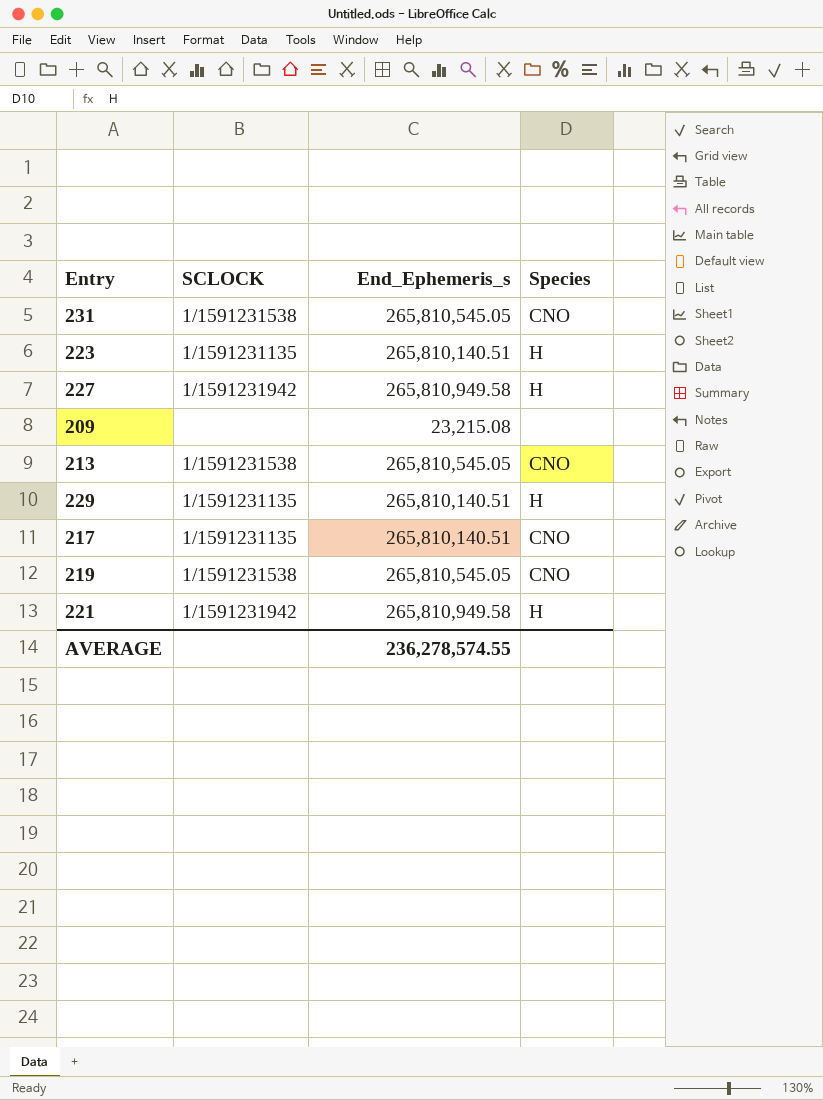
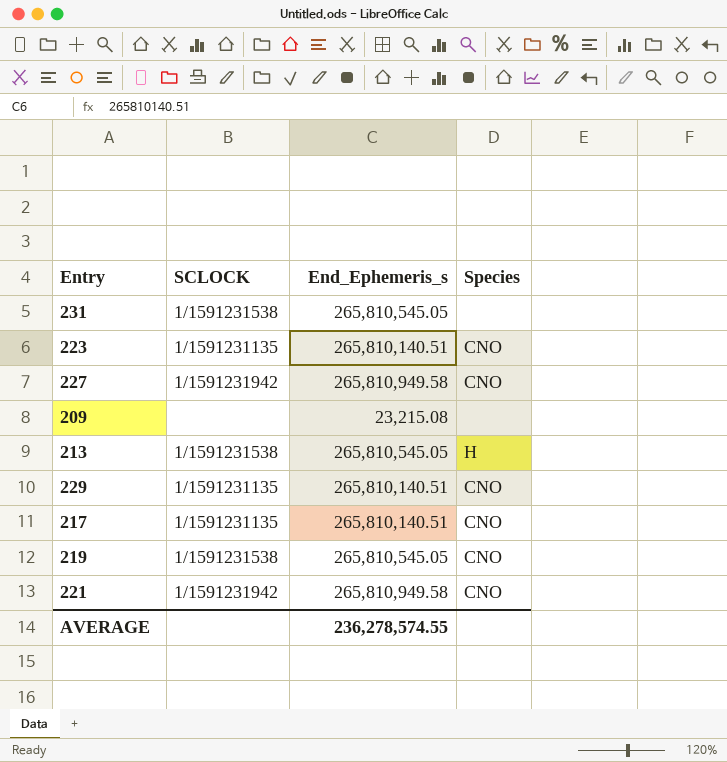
231 | Species: CNO -> none
223 | Species: H -> CNO
227 | Species: H -> CNO
213 | Species: CNO -> H
229 | Species: H -> CNO
221 | Species: H -> CNO

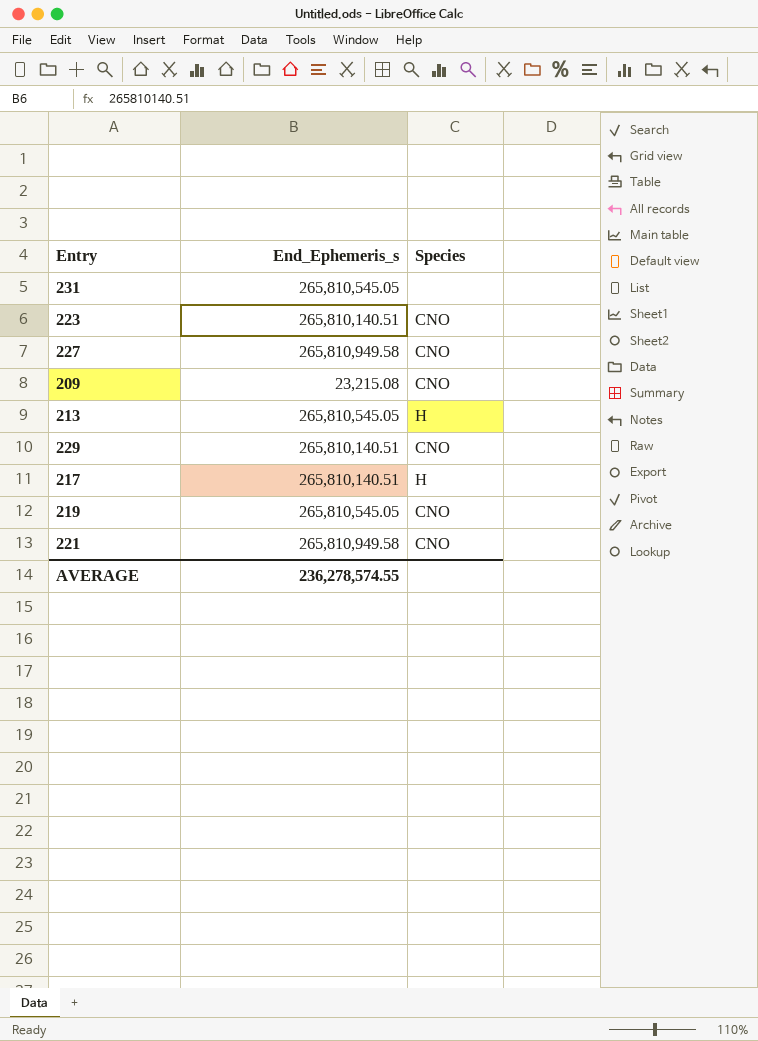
column SCLOCK | position: 2 -> none
209 | Species: none -> CNO
217 | Species: CNO -> H

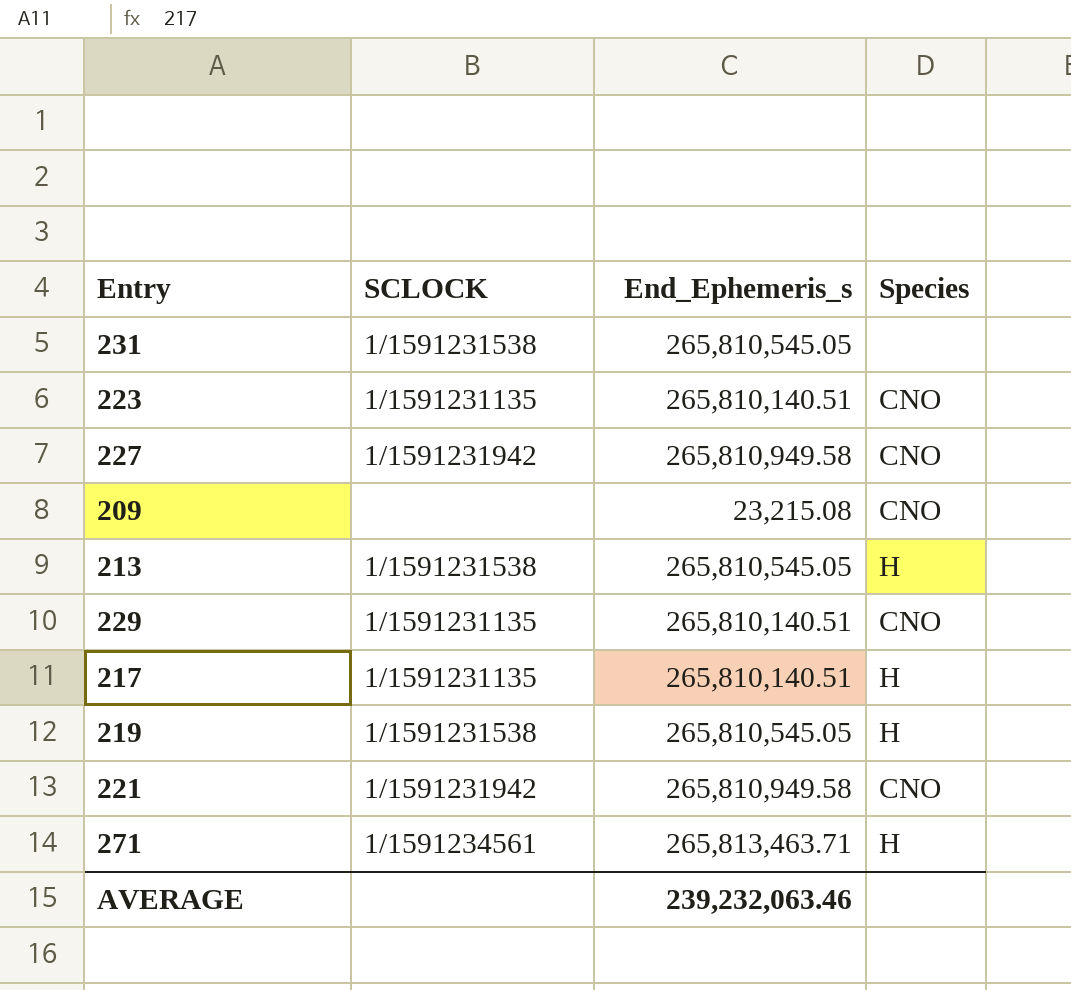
column SCLOCK | position: none -> 2
219 | Species: CNO -> H
row 271: none -> 1/1591234561 | 265,813,463.71 | H
AVERAGE | End_Ephemeris_s: 236,278,574.55 -> 239,232,063.46

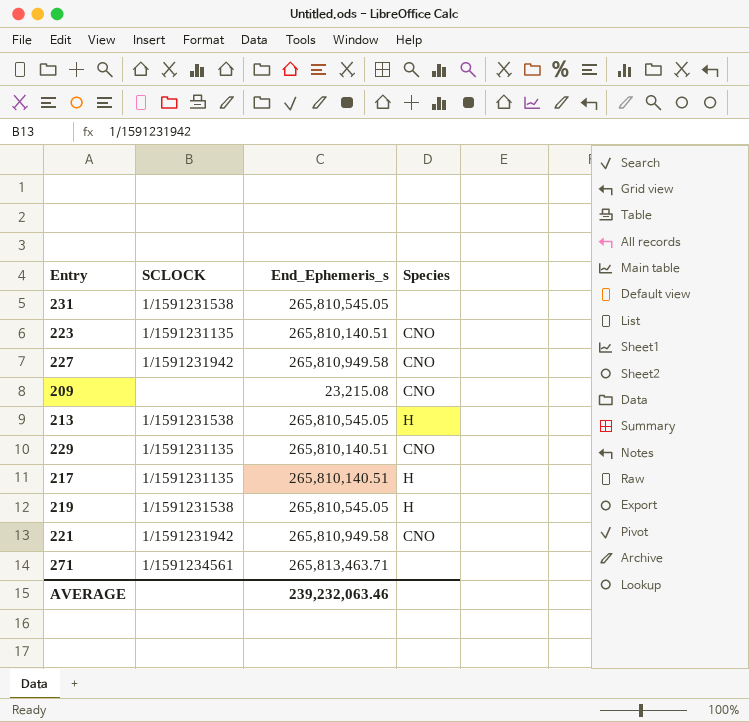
271 | Species: H -> none

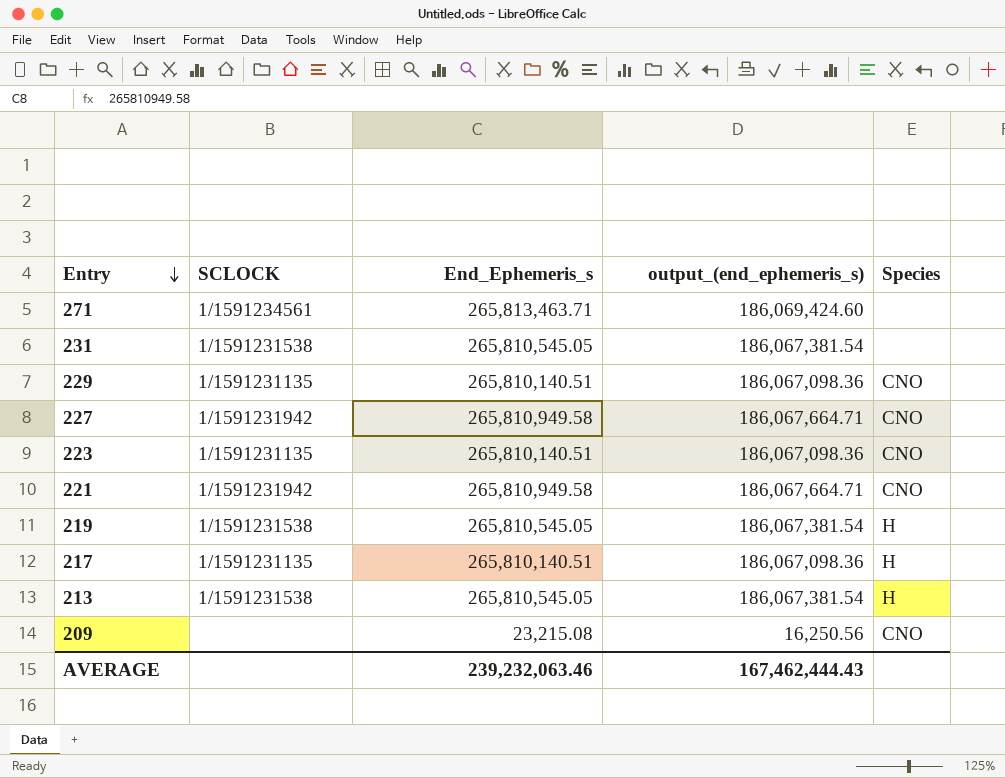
row order: none -> Entry descending
column output_(end_ephemeris_s) | formula: none -> [End_Ephemeris_s] * 0.7

